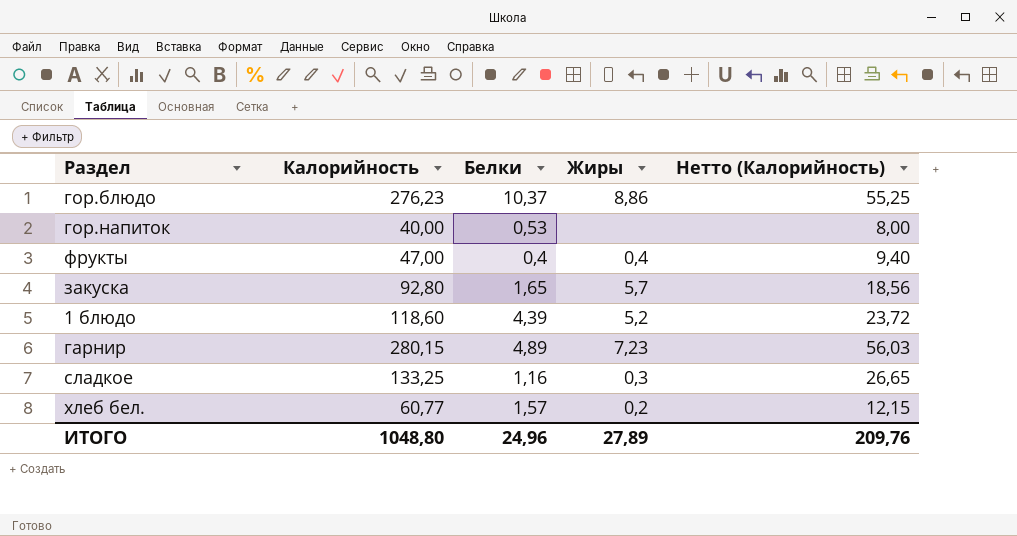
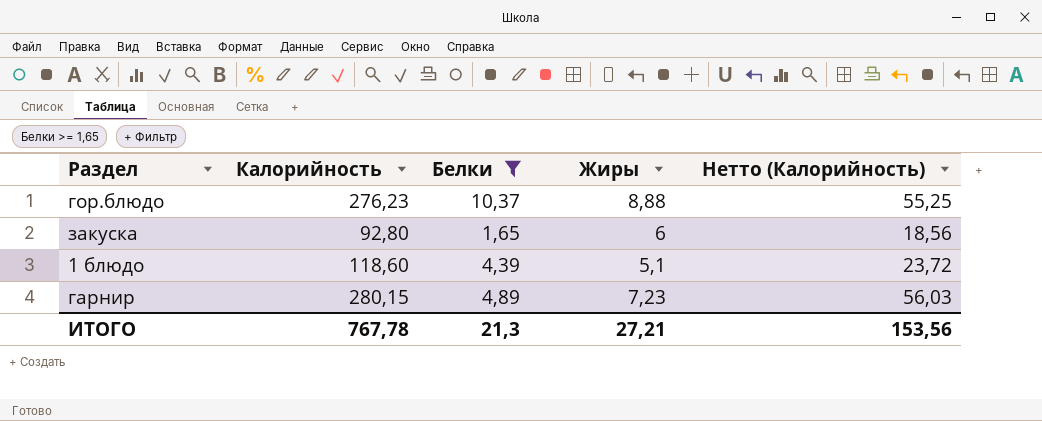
filter: none -> Белки >= 1,65
гор.блюдо | Жиры: 8,86 -> 8,88
закуска | Жиры: 5,7 -> 6
1 блюдо | Жиры: 5,2 -> 5,1
ИТОГО | Калорийность: 1048,80 -> 767,78
ИТОГО | Белки: 24,96 -> 21,3
ИТОГО | Жиры: 27,89 -> 27,21
ИТОГО | Нетто (Калорийность): 209,76 -> 153,56

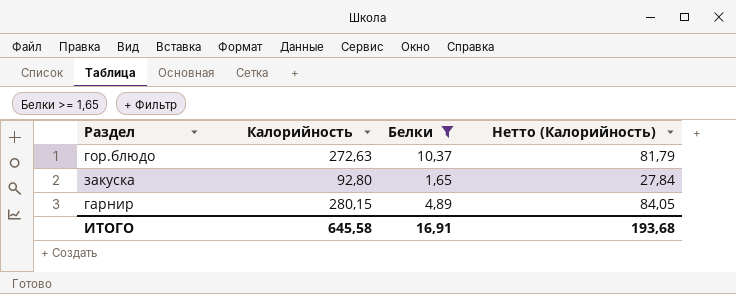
column Жиры | position: 4 -> none
column Нетто (Калорийность) | formula: [Калорийность] * 0,2 -> [Калорийность] * 0,3
row 1 блюдо: 118,60 | 4,39 | 5,1 | 23,72 -> none
гор.блюдо | Калорийность: 276,23 -> 272,63
ИТОГО | Калорийность: 767,78 -> 645,58
ИТОГО | Белки: 21,3 -> 16,91
ИТОГО | Нетто (Калорийность): 153,56 -> 193,68

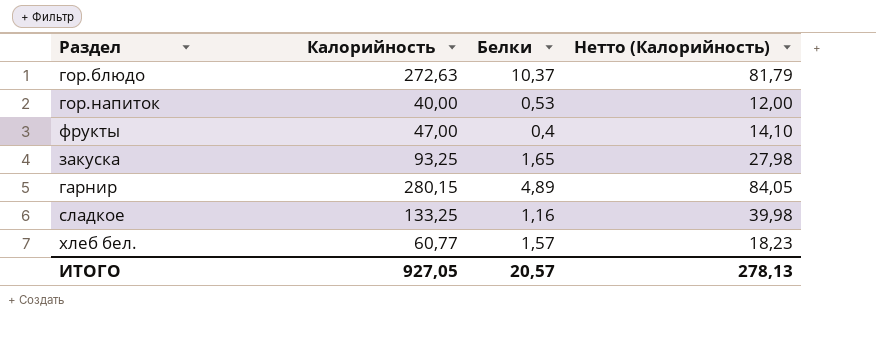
filter: Белки >= 1,65 -> none
закуска | Калорийность: 92,80 -> 93,25
закуска | Нетто (Калорийность): 27,84 -> 27,98
ИТОГО | Калорийность: 645,58 -> 927,05
ИТОГО | Белки: 16,91 -> 20,57
ИТОГО | Нетто (Калорийность): 193,68 -> 278,13

